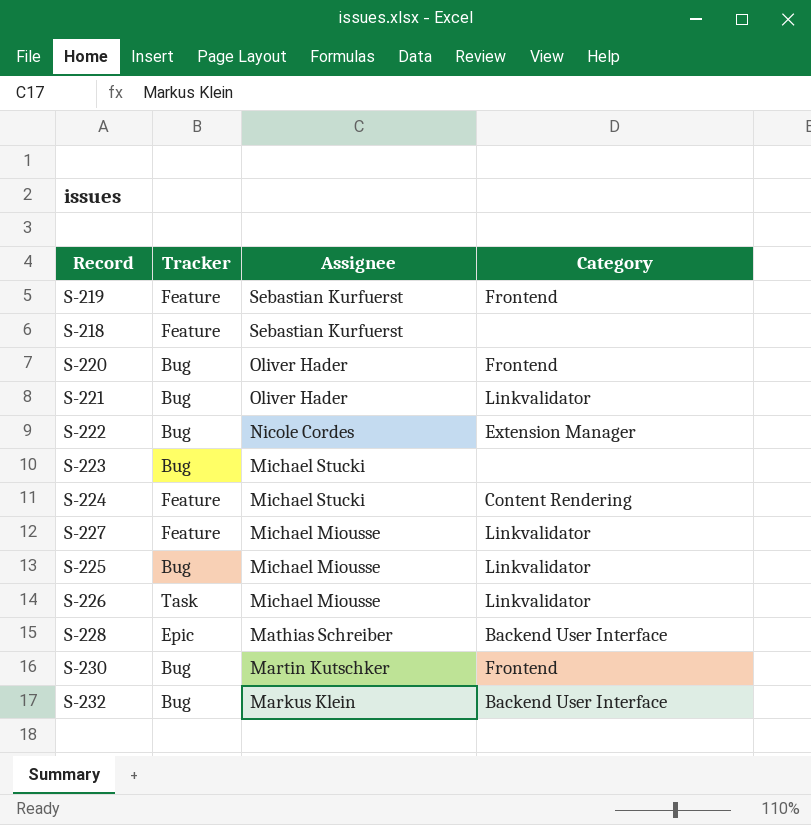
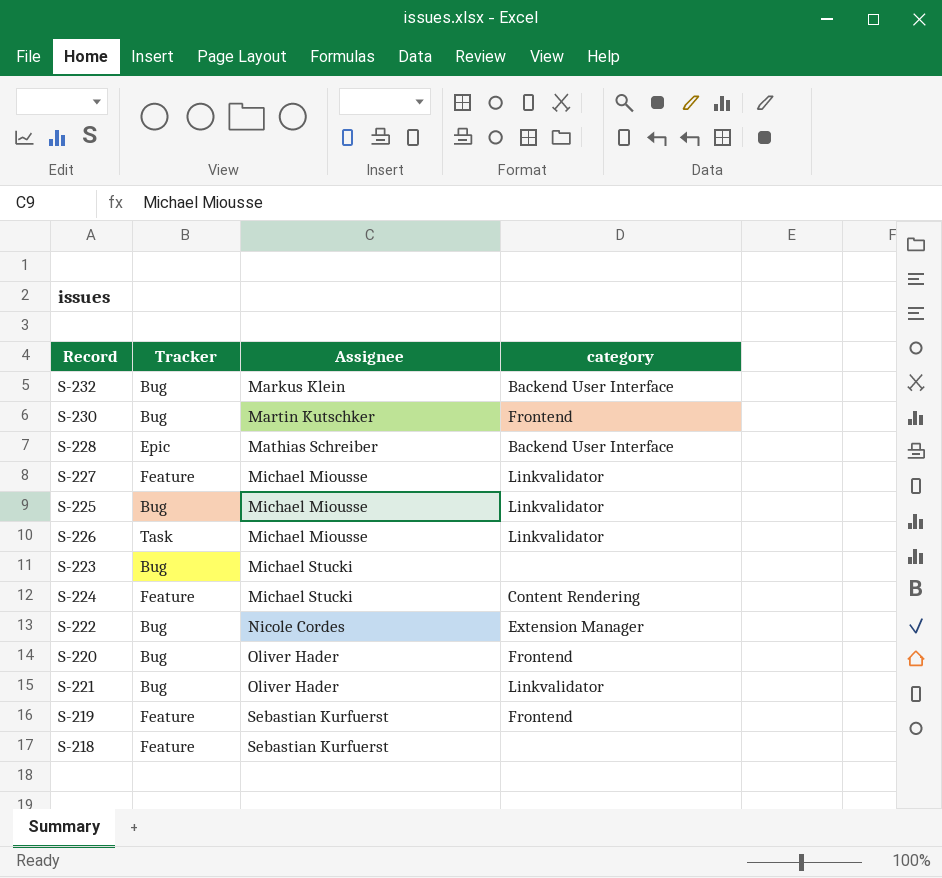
row order: Assignee descending -> Assignee ascending
column name: Category -> category

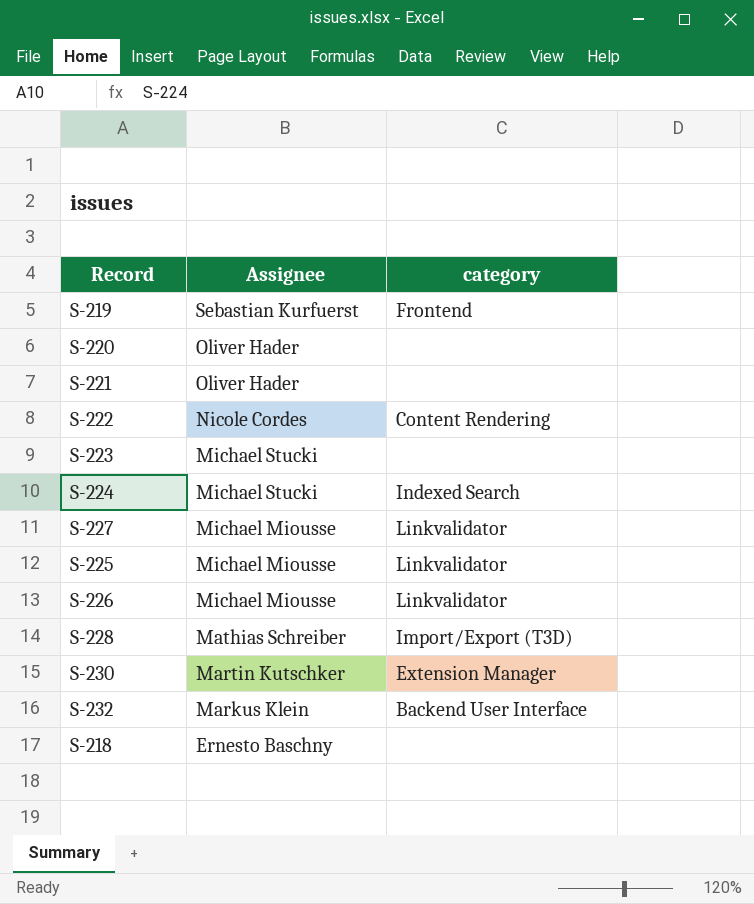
row order: Assignee ascending -> Assignee descending
column Tracker | position: 2 -> none
S-220 | category: Frontend -> none
S-221 | category: Linkvalidator -> none
S-222 | category: Extension Manager -> Content Rendering
S-224 | category: Content Rendering -> Indexed Search
S-228 | category: Backend User Interface -> Import/Export (T3D)
S-230 | category: Frontend -> Extension Manager
S-218 | Assignee: Sebastian Kurfuerst -> Ernesto Baschny

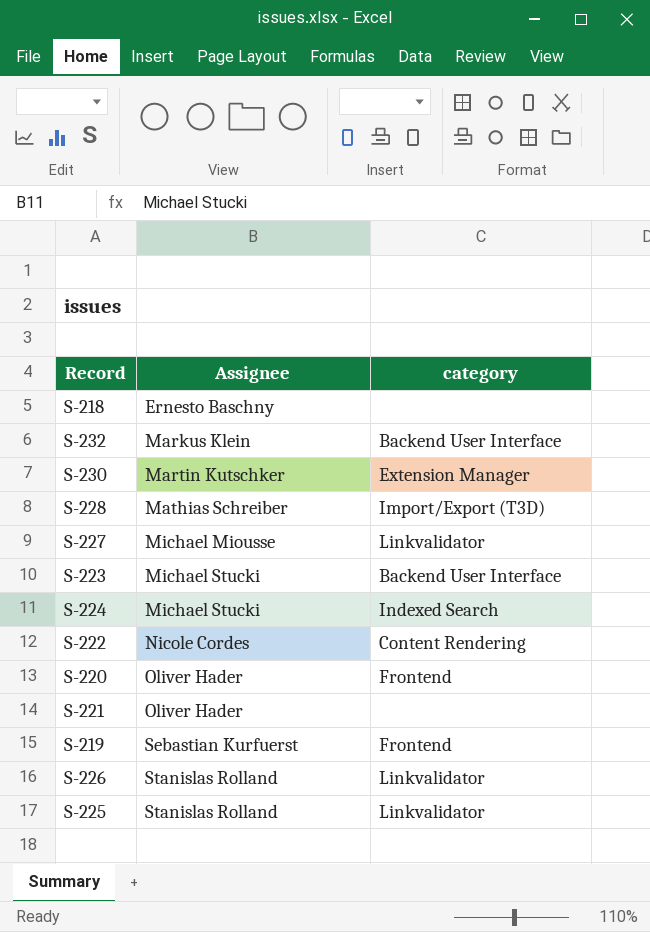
row order: Assignee descending -> Assignee ascending
S-223 | category: none -> Backend User Interface
S-220 | category: none -> Frontend
S-226 | Assignee: Michael Miousse -> Stanislas Rolland
S-225 | Assignee: Michael Miousse -> Stanislas Rolland

